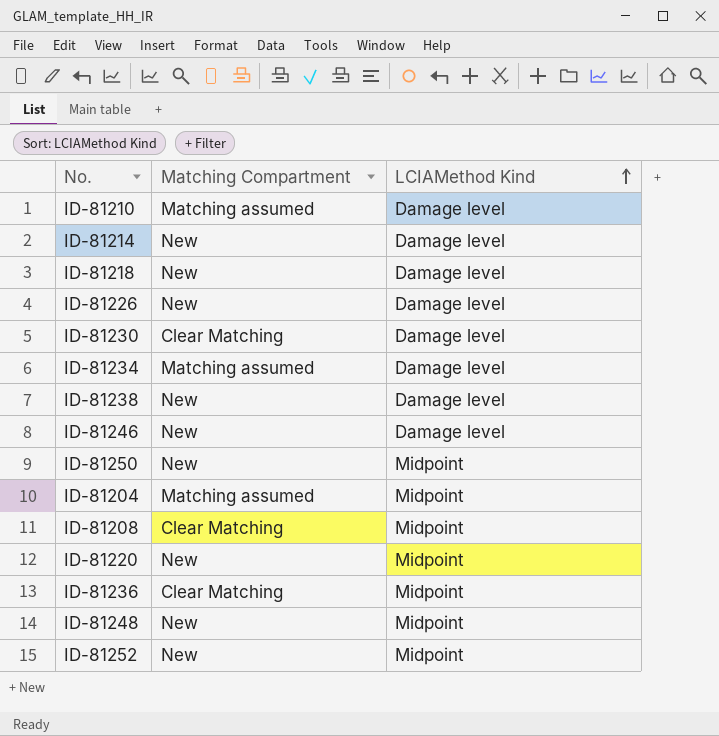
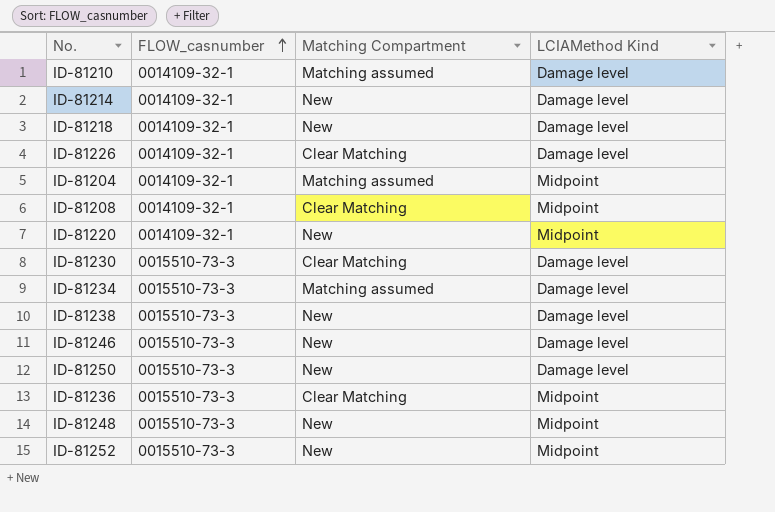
row order: LCIAMethod Kind ascending -> FLOW_casnumber ascending
column FLOW_casnumber | position: none -> 2
ID-81226 | Matching Compartment: New -> Clear Matching
ID-81250 | LCIAMethod Kind: Midpoint -> Damage level

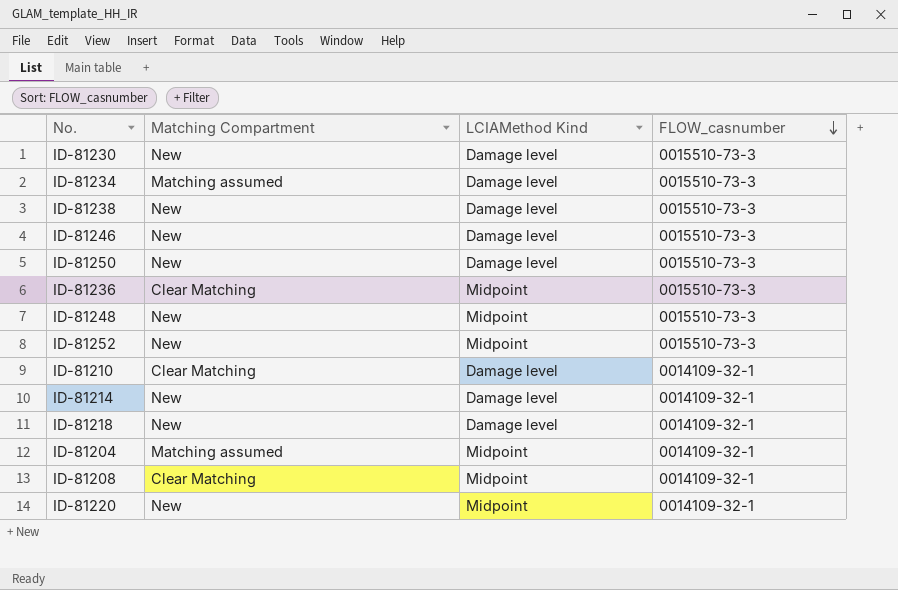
row order: FLOW_casnumber ascending -> FLOW_casnumber descending
column FLOW_casnumber | position: 2 -> 4
row ID-81226: 0014109-32-1 | Clear Matching | Damage level -> none
ID-81230 | Matching Compartment: Clear Matching -> New
ID-81210 | Matching Compartment: Matching assumed -> Clear Matching

